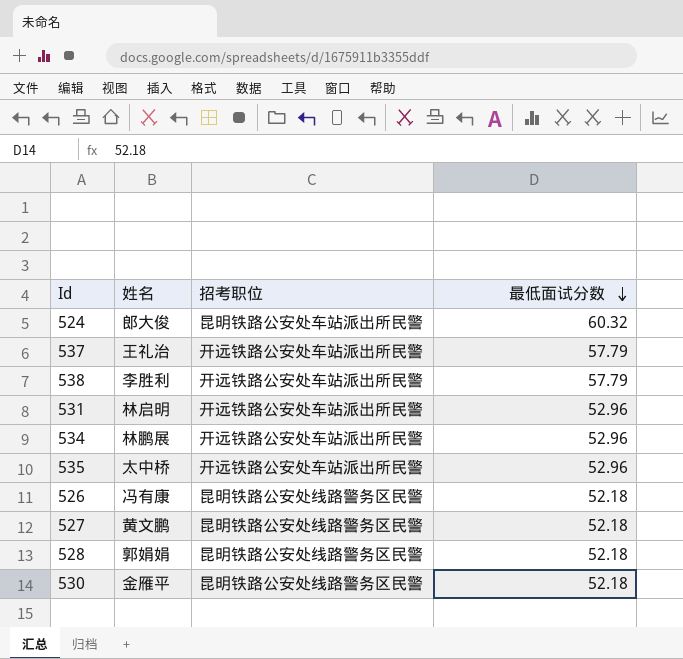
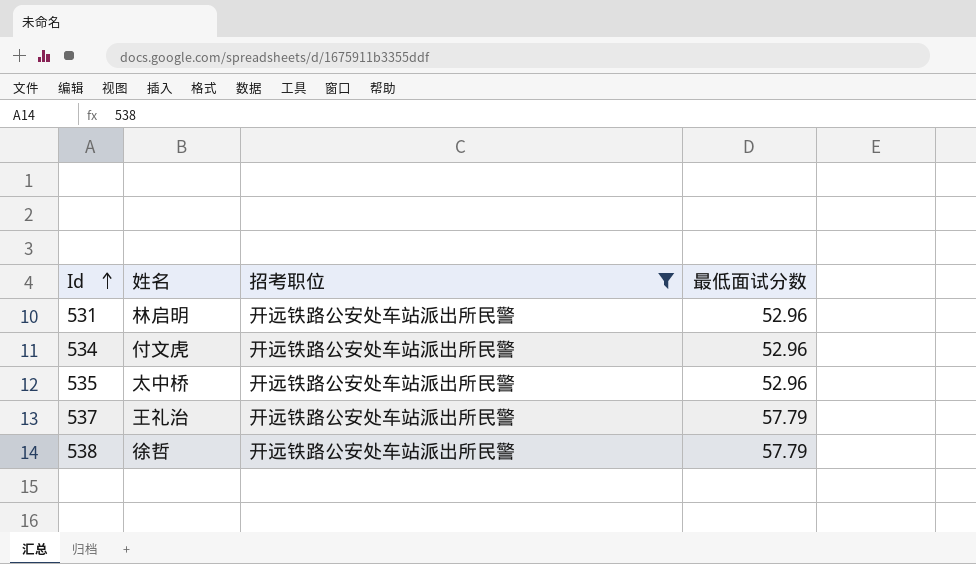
filter: none -> 招考职位 = 开远铁路公安处车站派出所民警
row order: 最低面试分数 descending -> Id ascending
534 | 姓名: 林鹏展 -> 付文虎
538 | 姓名: 李胜利 -> 徐哲

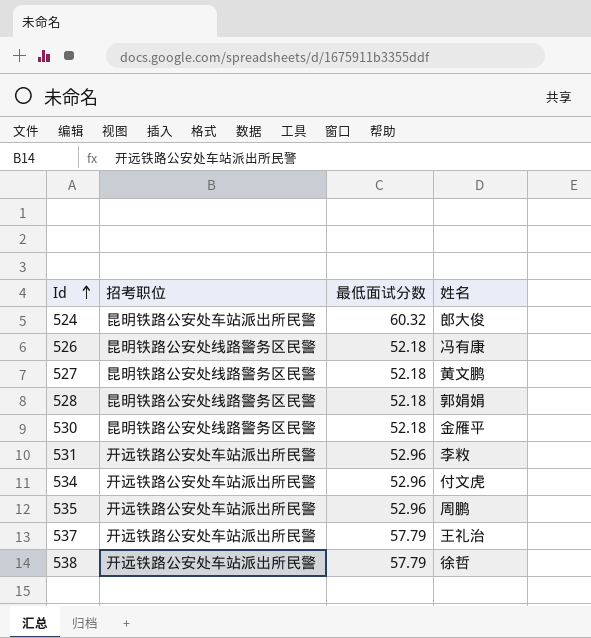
filter: 招考职位 = 开远铁路公安处车站派出所民警 -> none
column 姓名 | position: 2 -> 4
531 | 姓名: 林启明 -> 李敉
535 | 姓名: 太中桥 -> 周鹏

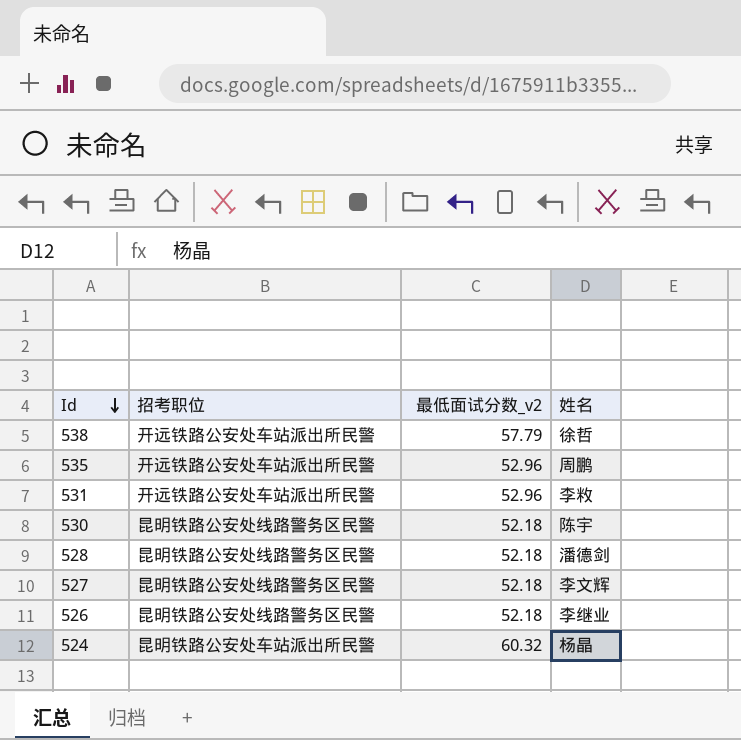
row order: Id ascending -> Id descending
column name: 最低面试分数 -> 最低面试分数_v2
row 534: 开远铁路公安处车站派出所民警 | 52.96 | 付文虎 -> none
row 537: 开远铁路公安处车站派出所民警 | 57.79 | 王礼治 -> none
530 | 姓名: 金雁平 -> 陈宇
528 | 姓名: 郭娟娟 -> 潘德剑
527 | 姓名: 黄文鹏 -> 李文辉
526 | 姓名: 冯有康 -> 李继业
524 | 姓名: 郎大俊 -> 杨晶

